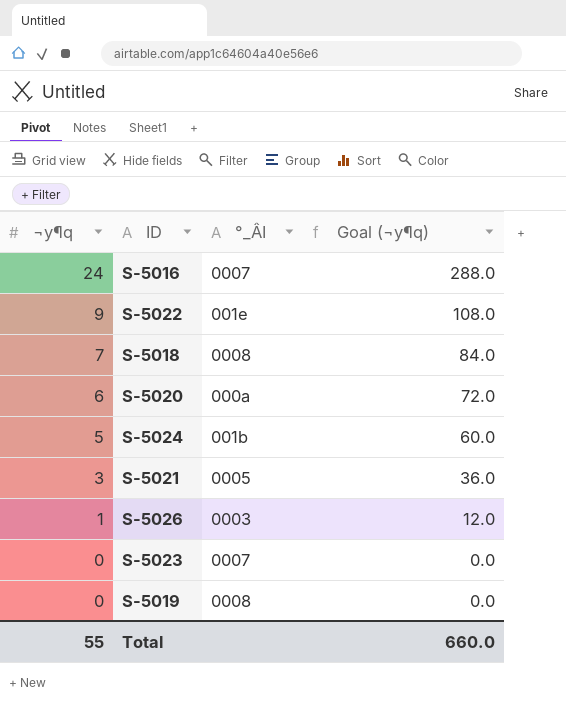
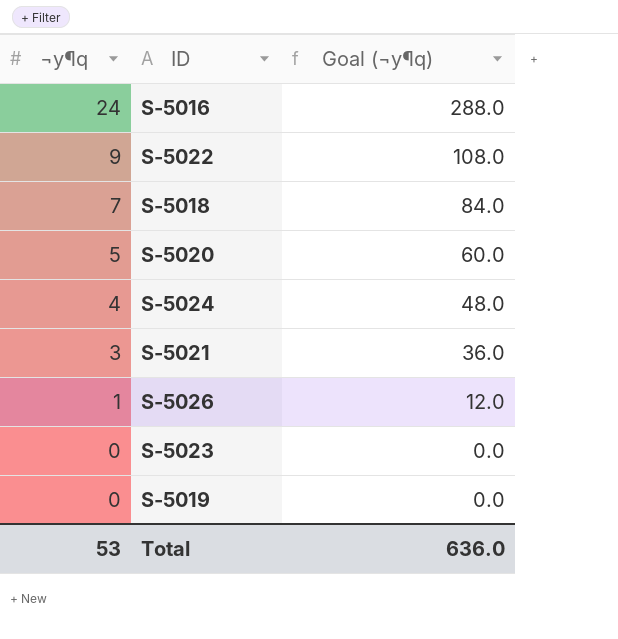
column °_ÂI | position: 3 -> none
S-5020 | ¬y¶q: 6 -> 5
S-5020 | Goal (¬y¶q): 72.0 -> 60.0
S-5024 | ¬y¶q: 5 -> 4
S-5024 | Goal (¬y¶q): 60.0 -> 48.0
Total | ¬y¶q: 55 -> 53
Total | Goal (¬y¶q): 660.0 -> 636.0

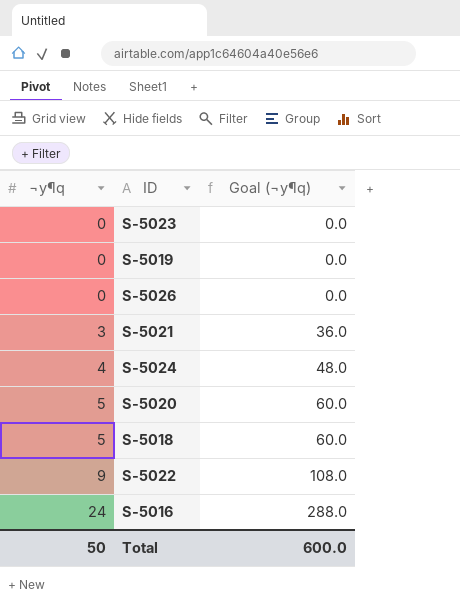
row order: ¬y¶q descending -> ¬y¶q ascending
S-5026 | ¬y¶q: 1 -> 0
S-5026 | Goal (¬y¶q): 12.0 -> 0.0
S-5018 | ¬y¶q: 7 -> 5
S-5018 | Goal (¬y¶q): 84.0 -> 60.0
Total | ¬y¶q: 53 -> 50
Total | Goal (¬y¶q): 636.0 -> 600.0

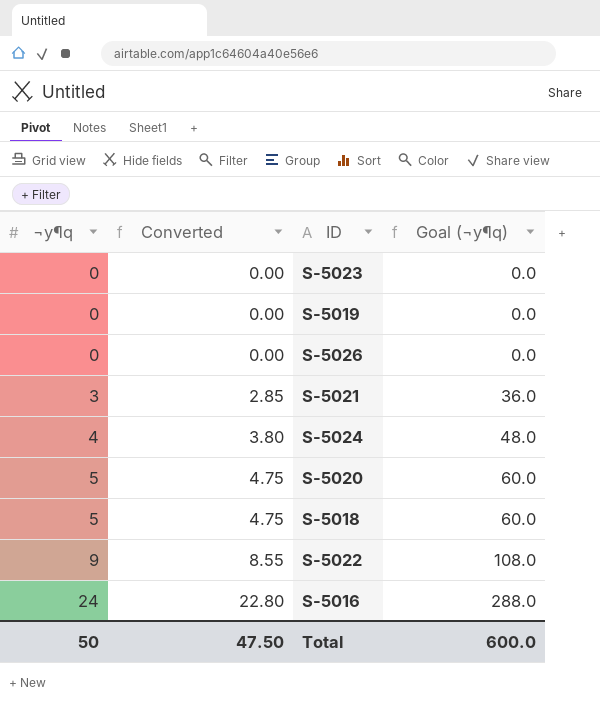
column Converted | formula: none -> [¬y¶q] * 0.95

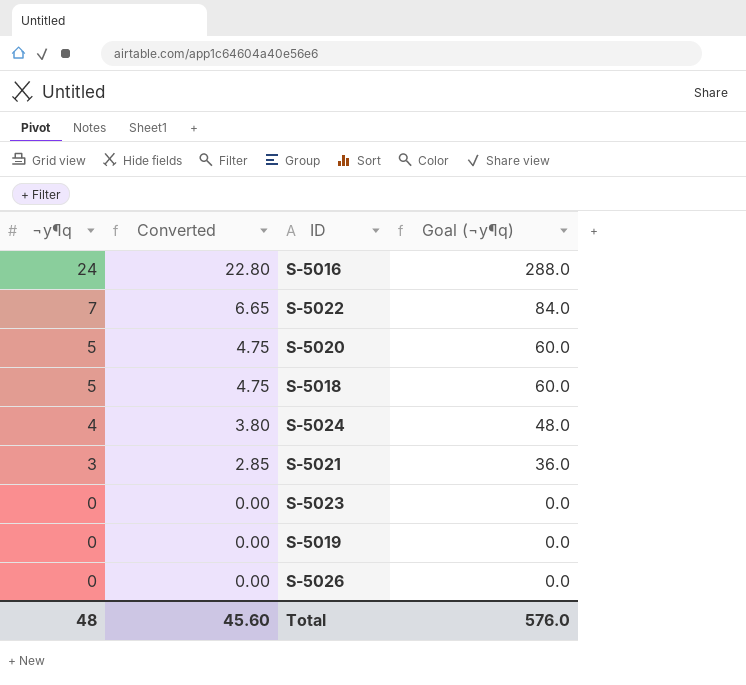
row order: ¬y¶q ascending -> ¬y¶q descending
S-5022 | ¬y¶q: 9 -> 7
S-5022 | Converted: 8.55 -> 6.65
S-5022 | Goal (¬y¶q): 108.0 -> 84.0
Total | ¬y¶q: 50 -> 48
Total | Converted: 47.50 -> 45.60
Total | Goal (¬y¶q): 600.0 -> 576.0

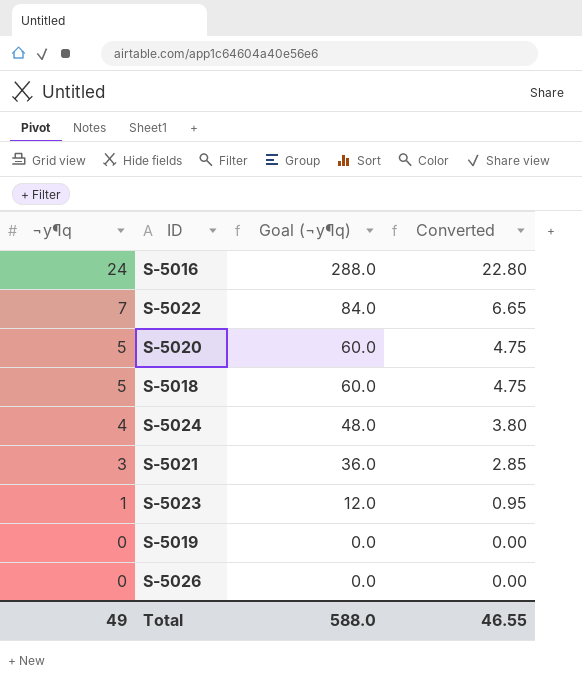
column Converted | position: 2 -> 4
S-5023 | ¬y¶q: 0 -> 1
S-5023 | Goal (¬y¶q): 0.0 -> 12.0
S-5023 | Converted: 0.00 -> 0.95
Total | ¬y¶q: 48 -> 49
Total | Goal (¬y¶q): 576.0 -> 588.0
Total | Converted: 45.60 -> 46.55

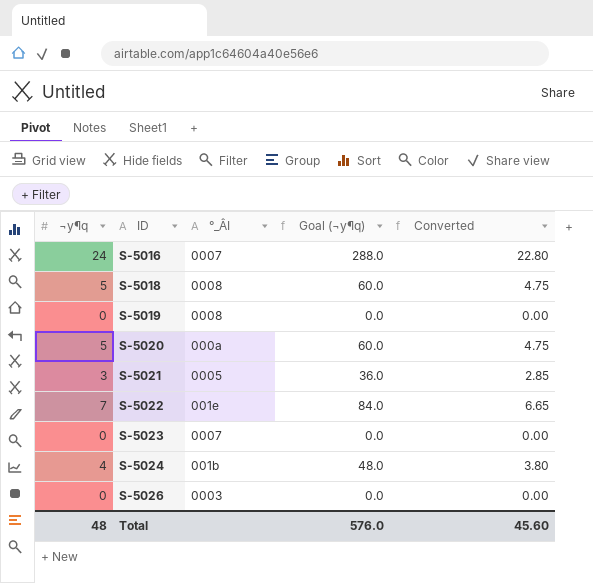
row order: ¬y¶q descending -> ID ascending
column °_ÂI | position: none -> 3
S-5023 | ¬y¶q: 1 -> 0
S-5023 | Goal (¬y¶q): 12.0 -> 0.0
S-5023 | Converted: 0.95 -> 0.00
Total | ¬y¶q: 49 -> 48
Total | Goal (¬y¶q): 588.0 -> 576.0
Total | Converted: 46.55 -> 45.60

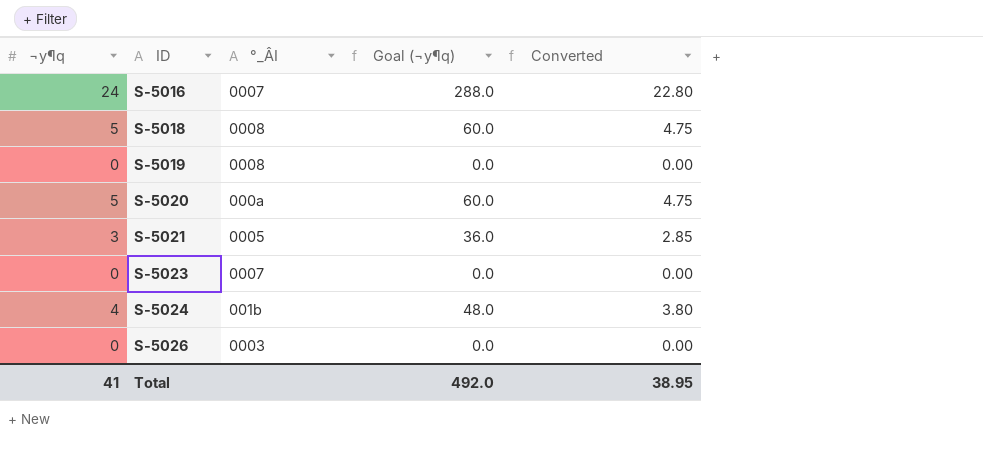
row S-5022: 7 | 001e | 84.0 | 6.65 -> none
Total | ¬y¶q: 48 -> 41
Total | Goal (¬y¶q): 576.0 -> 492.0
Total | Converted: 45.60 -> 38.95

